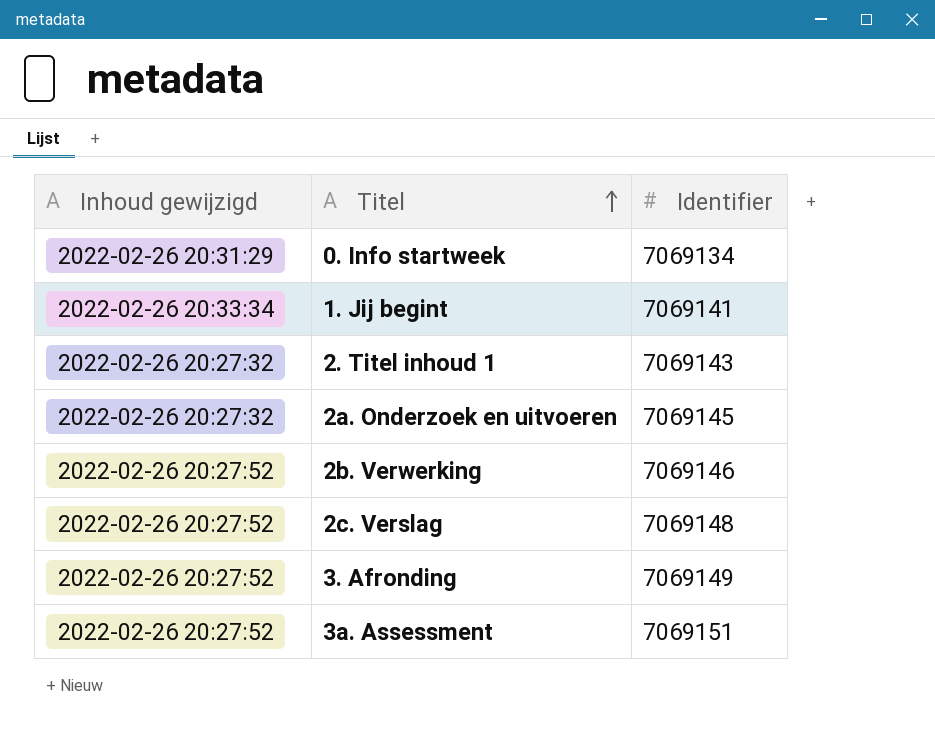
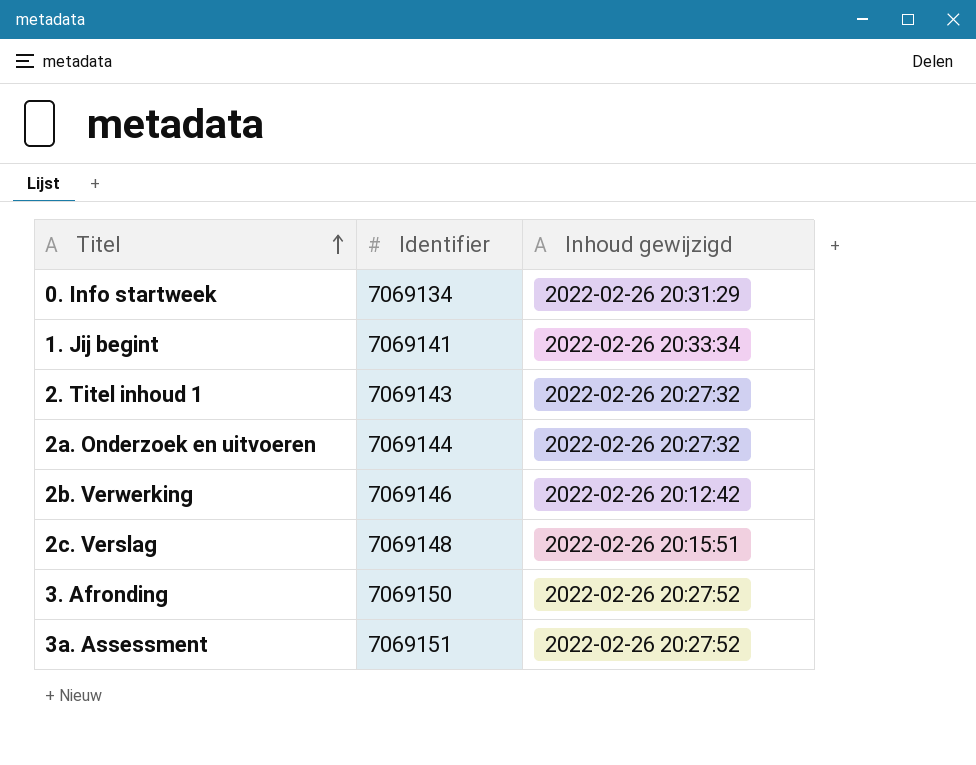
column Inhoud gewijzigd | position: 1 -> 3
2a. Onderzoek en uitvoeren | Identifier: 7069145 -> 7069144
2b. Verwerking | Inhoud gewijzigd: 2022-02-26 20:27:52 -> 2022-02-26 20:12:42
2c. Verslag | Inhoud gewijzigd: 2022-02-26 20:27:52 -> 2022-02-26 20:15:51
3. Afronding | Identifier: 7069149 -> 7069150

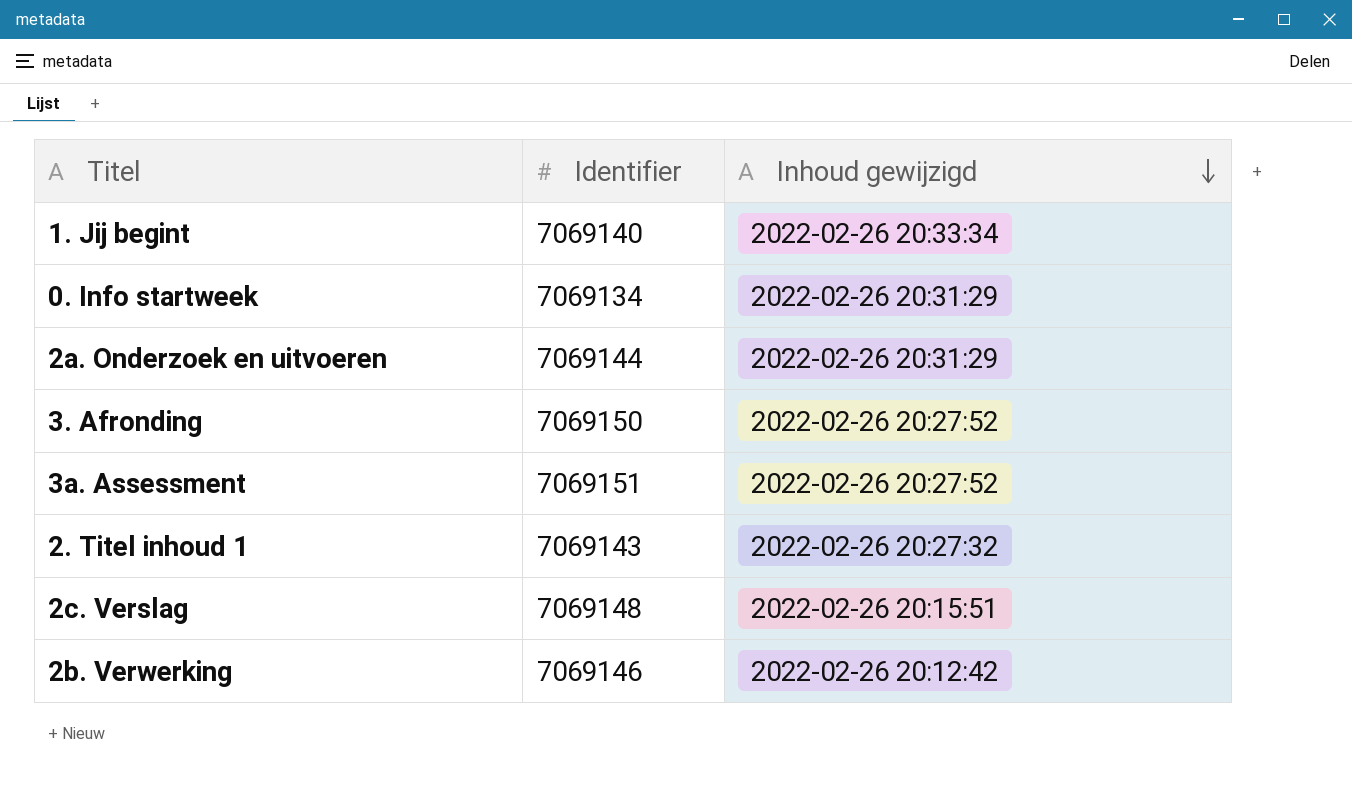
row order: Titel ascending -> Inhoud gewijzigd descending
1. Jij begint | Identifier: 7069141 -> 7069140
2a. Onderzoek en uitvoeren | Inhoud gewijzigd: 2022-02-26 20:27:32 -> 2022-02-26 20:31:29

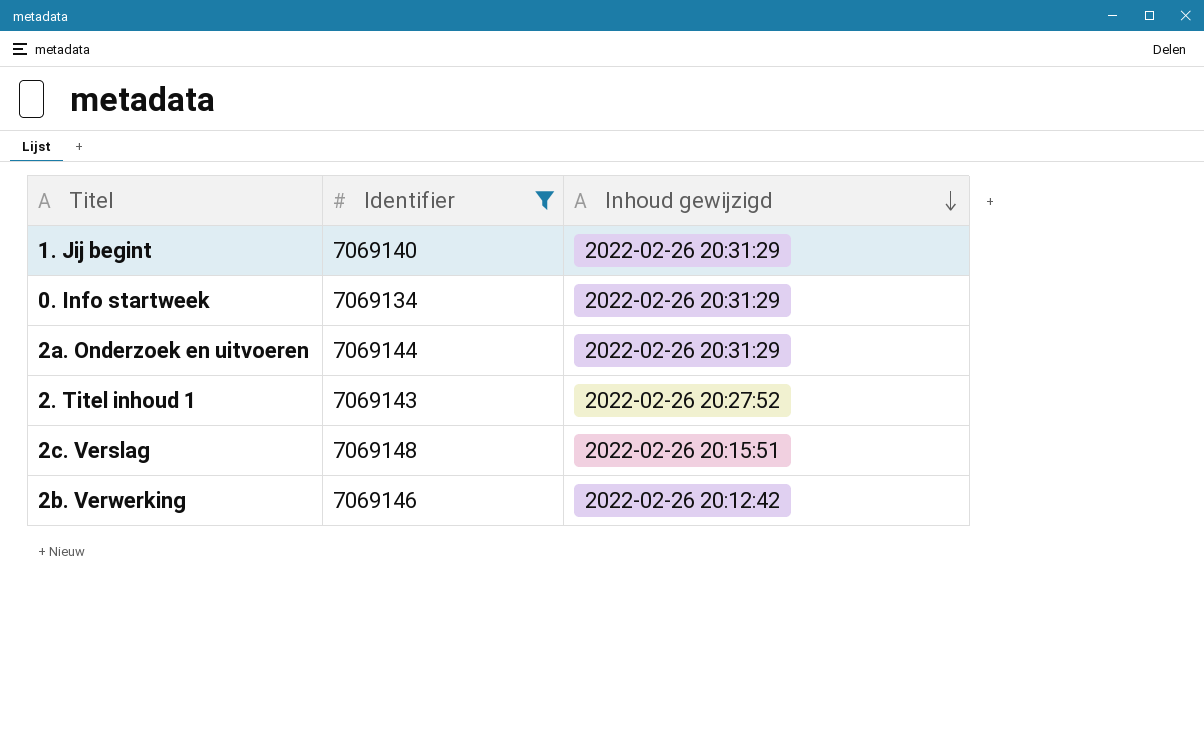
filter: none -> Identifier <= 7069148
1. Jij begint | Inhoud gewijzigd: 2022-02-26 20:33:34 -> 2022-02-26 20:31:29
2. Titel inhoud 1 | Inhoud gewijzigd: 2022-02-26 20:27:32 -> 2022-02-26 20:27:52

